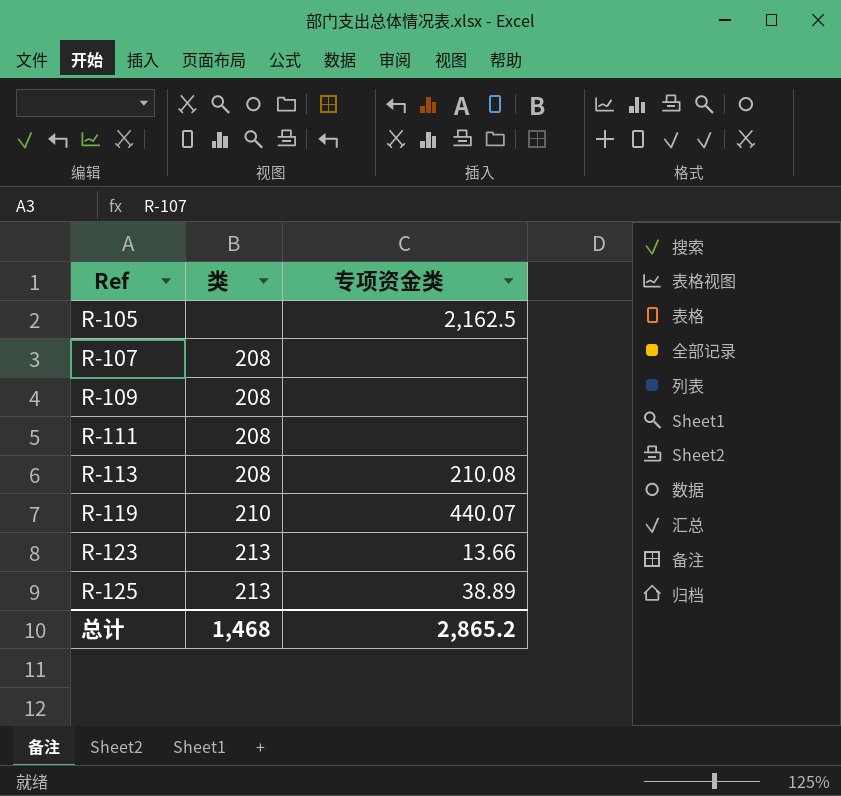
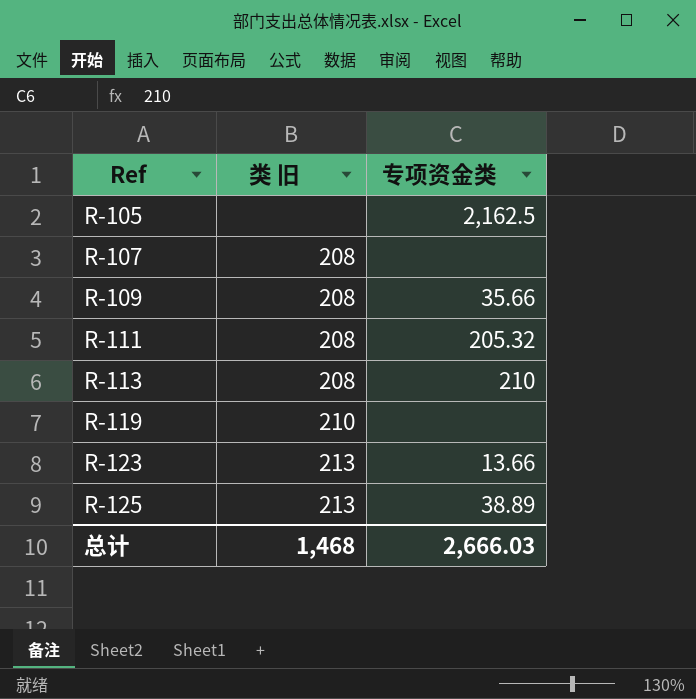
column name: 类 -> 类 旧
R-109 | 专项资金类: none -> 35.66
R-111 | 专项资金类: none -> 205.32
R-113 | 专项资金类: 210.08 -> 210
R-119 | 专项资金类: 440.07 -> none
总计 | 专项资金类: 2,865.2 -> 2,666.03

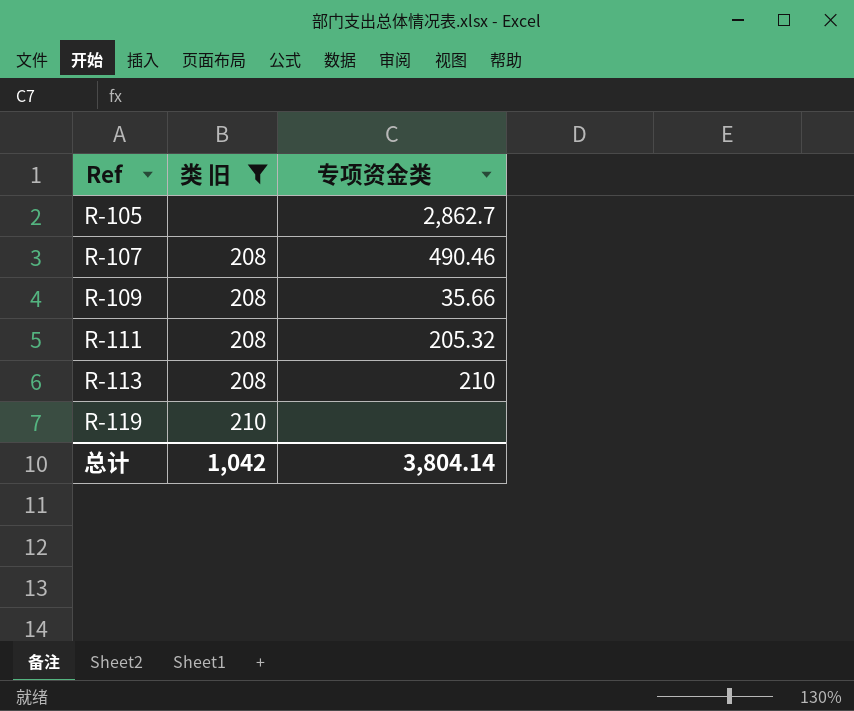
filter: none -> 类 旧 != 213
R-105 | 专项资金类: 2,162.5 -> 2,862.7
R-107 | 专项资金类: none -> 490.46
总计 | 类 旧: 1,468 -> 1,042
总计 | 专项资金类: 2,666.03 -> 3,804.14

